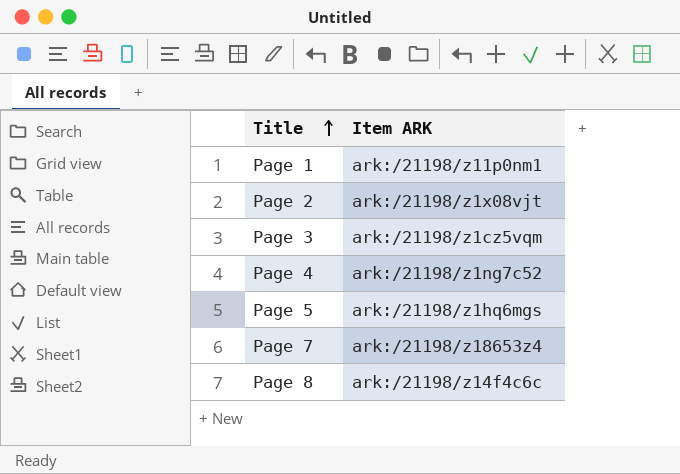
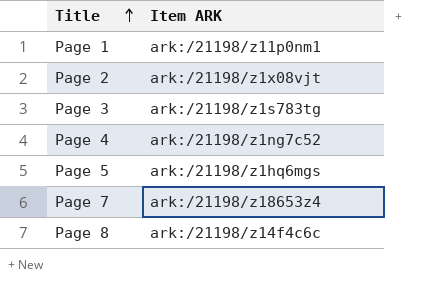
Page 3 | Item ARK: ark:/21198/z1cz5vqm -> ark:/21198/z1s783tg

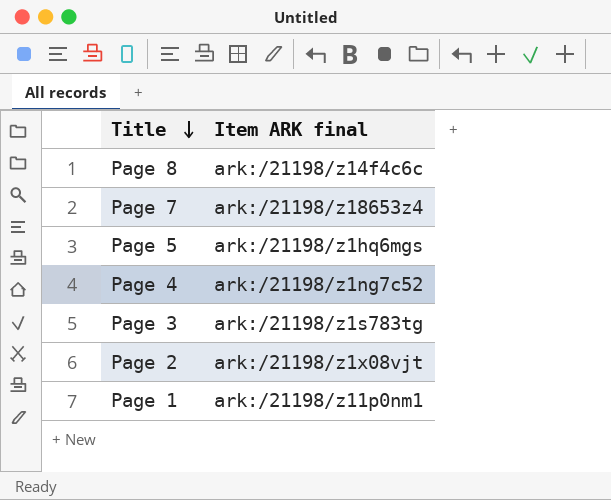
row order: Title ascending -> Title descending
column name: Item ARK -> Item ARK final

